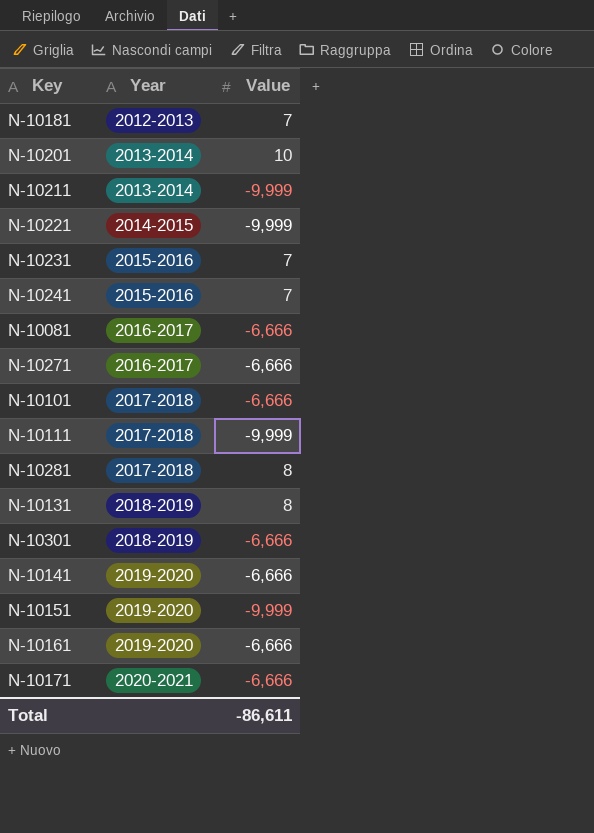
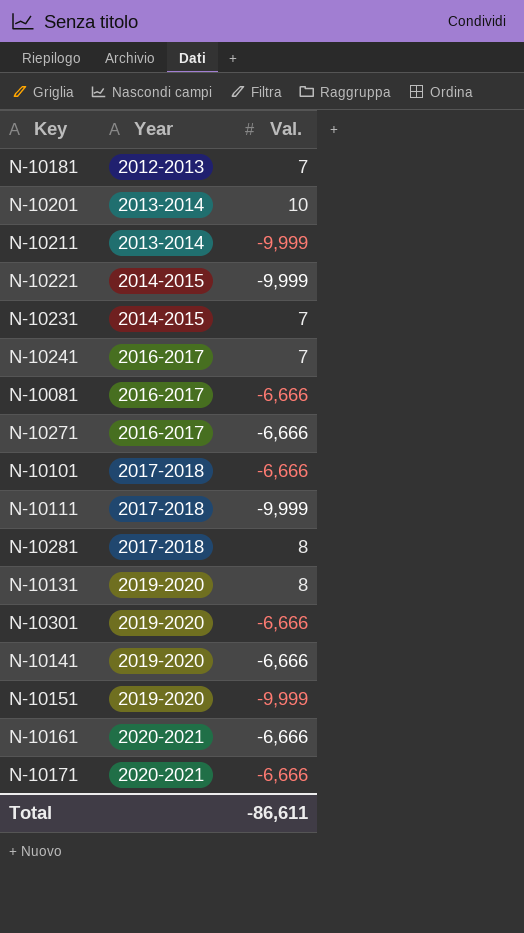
column name: Value -> Val.
N-10231 | Year: 2015-2016 -> 2014-2015
N-10241 | Year: 2015-2016 -> 2016-2017
N-10131 | Year: 2018-2019 -> 2019-2020
N-10301 | Year: 2018-2019 -> 2019-2020
N-10161 | Year: 2019-2020 -> 2020-2021

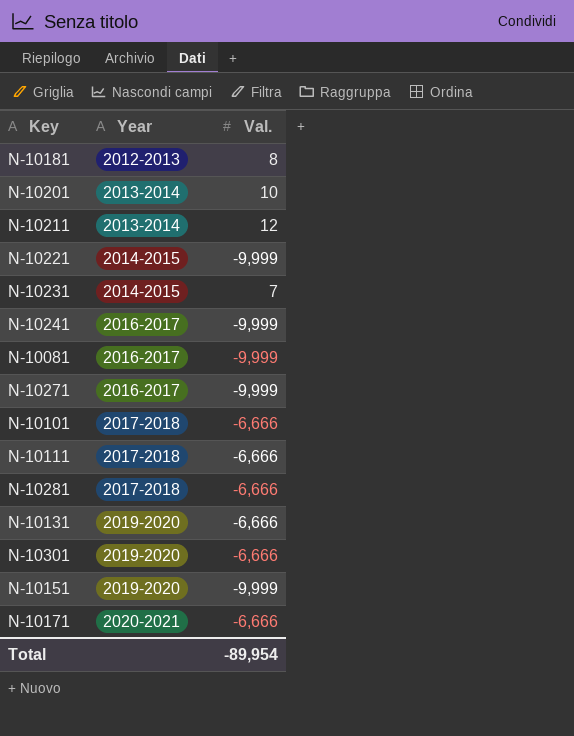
row N-10141: 2019-2020 | -6,666 -> none
row N-10161: 2020-2021 | -6,666 -> none
N-10181 | Val.: 7 -> 8
N-10211 | Val.: -9,999 -> 12
N-10241 | Val.: 7 -> -9,999
N-10081 | Val.: -6,666 -> -9,999
N-10271 | Val.: -6,666 -> -9,999
N-10111 | Val.: -9,999 -> -6,666
N-10281 | Val.: 8 -> -6,666
N-10131 | Val.: 8 -> -6,666
Total | Val.: -86,611 -> -89,954

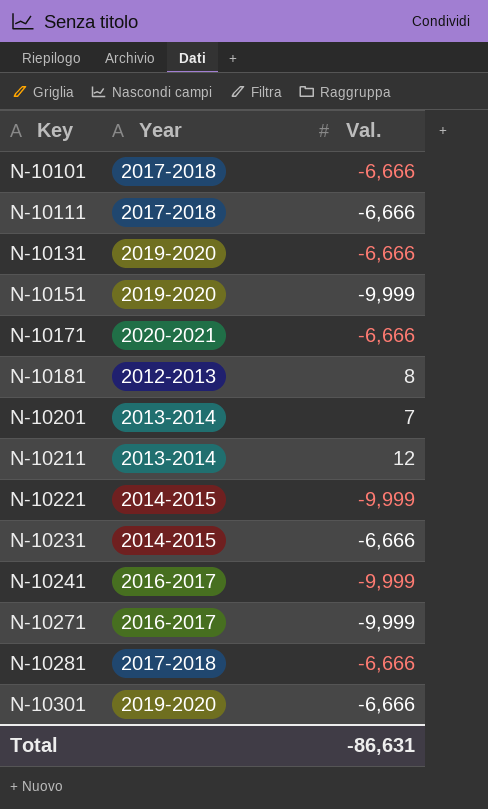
row order: Year ascending -> Key ascending
row N-10081: 2016-2017 | -9,999 -> none
N-10201 | Val.: 10 -> 7
N-10231 | Val.: 7 -> -6,666
Total | Val.: -89,954 -> -86,631

